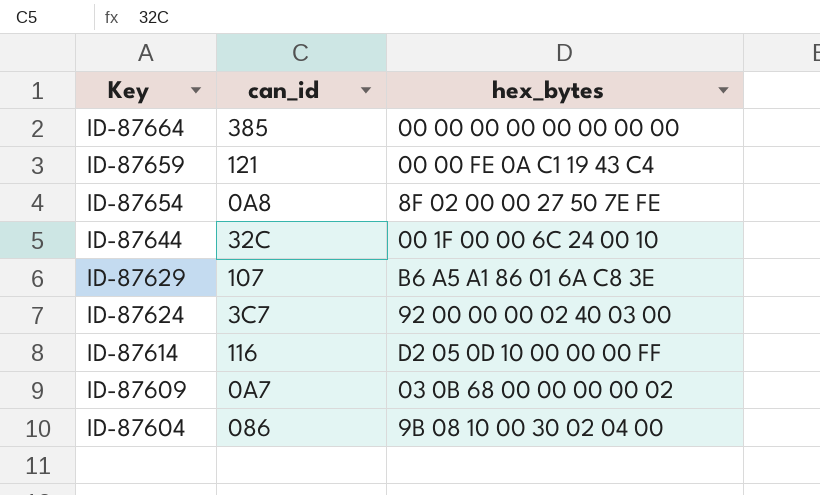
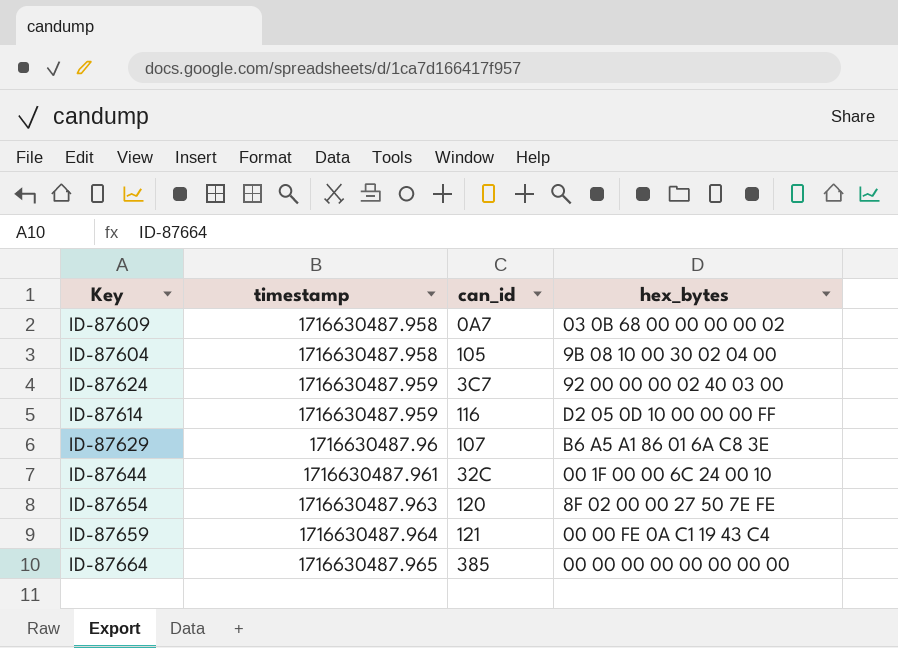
row order: Key descending -> timestamp ascending
column timestamp | position: none -> 2
ID-87604 | can_id: 086 -> 105
ID-87654 | can_id: 0A8 -> 120

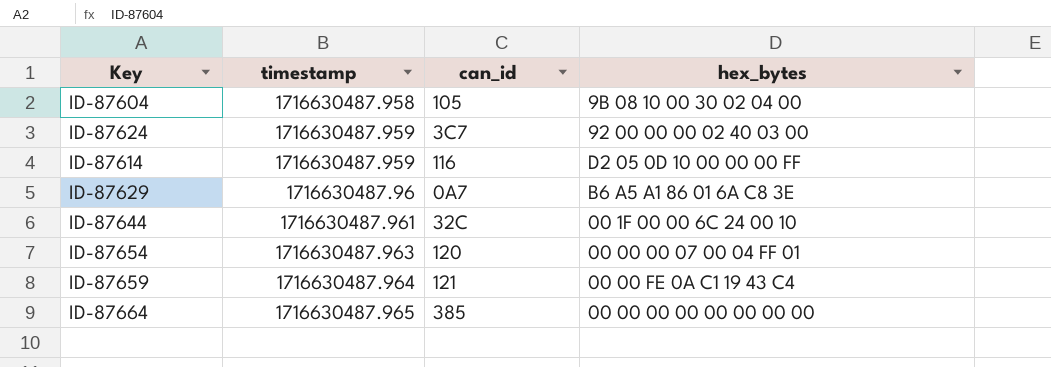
row ID-87609: 1716630487.958 | 0A7 | 03 0B 68 00 00 00 00 02 -> none
ID-87629 | can_id: 107 -> 0A7
ID-87654 | hex_bytes: 8F 02 00 00 27 50 7E FE -> 00 00 00 07 00 04 FF 01

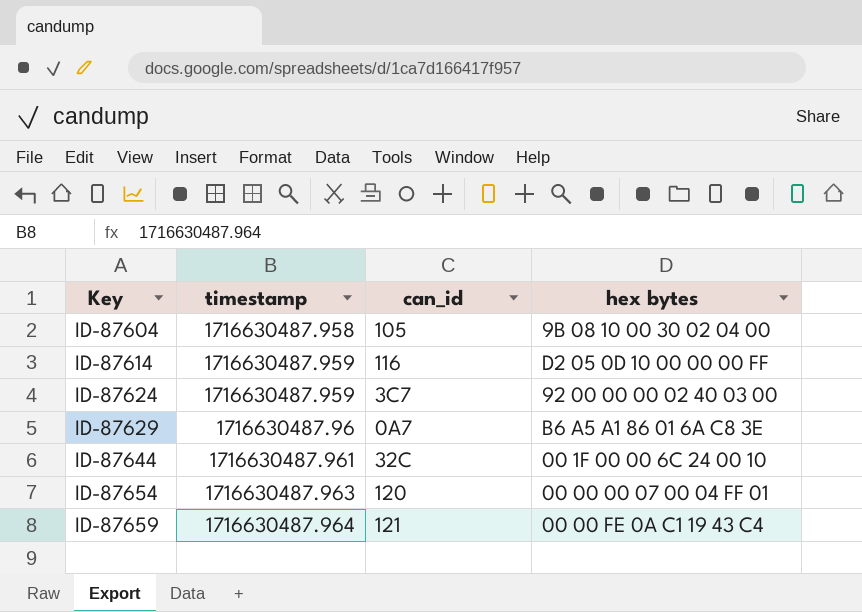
row order: timestamp ascending -> Key ascending
column name: hex_bytes -> hex bytes
row ID-87664: 1716630487.965 | 385 | 00 00 00 00 00 00 00 00 -> none

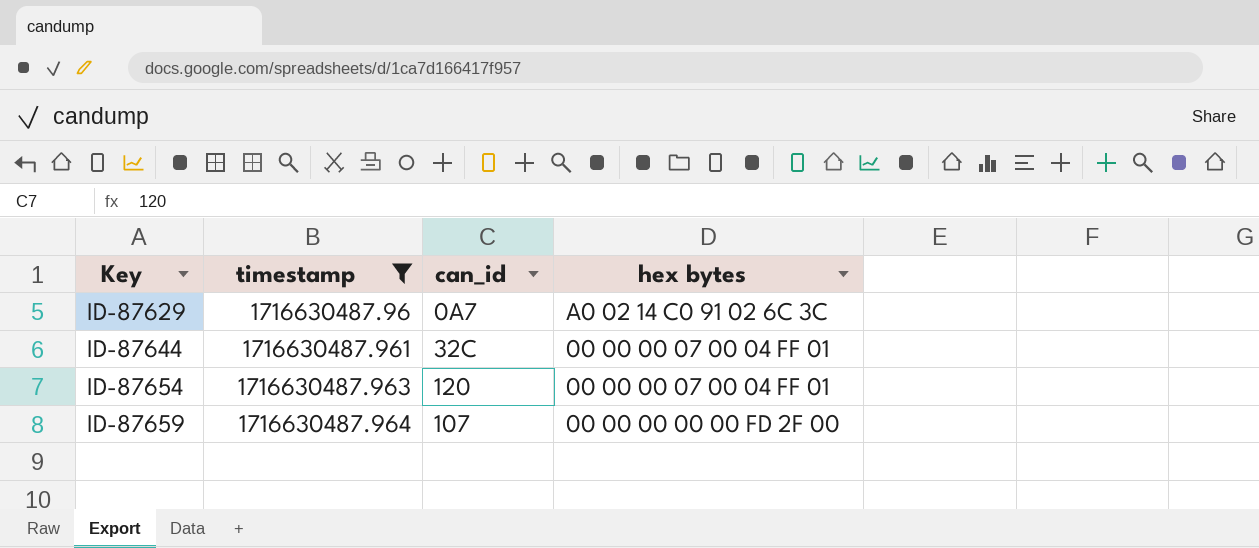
filter: none -> timestamp >= 1716630487.96
ID-87629 | hex bytes: B6 A5 A1 86 01 6A C8 3E -> A0 02 14 C0 91 02 6C 3C
ID-87644 | hex bytes: 00 1F 00 00 6C 24 00 10 -> 00 00 00 07 00 04 FF 01
ID-87659 | can_id: 121 -> 107
ID-87659 | hex bytes: 00 00 FE 0A C1 19 43 C4 -> 00 00 00 00 00 FD 2F 00

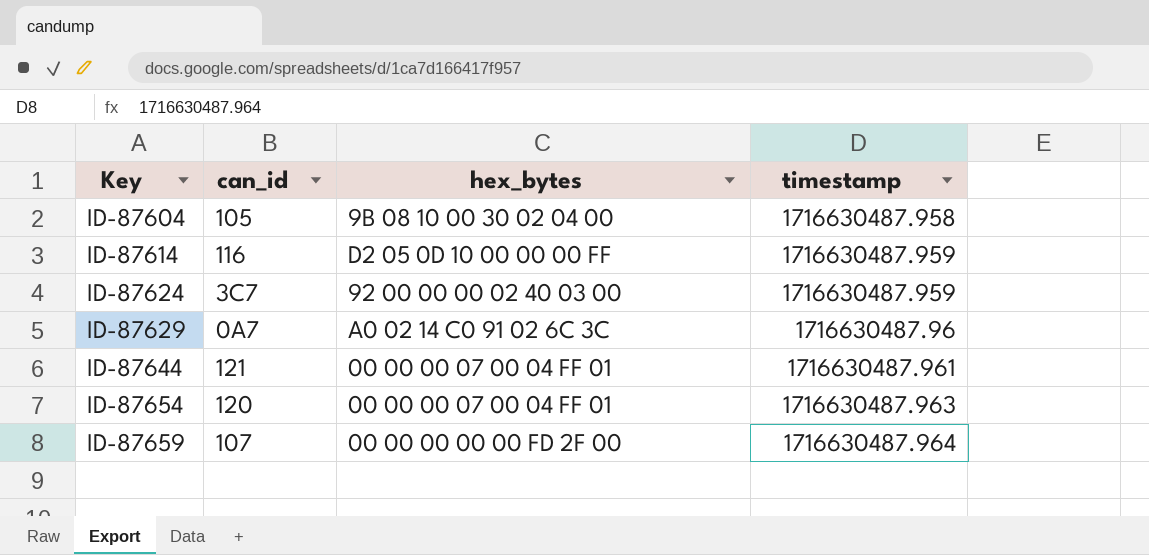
filter: timestamp >= 1716630487.96 -> none
column name: hex bytes -> hex_bytes
column timestamp | position: 2 -> 4
ID-87644 | can_id: 32C -> 121

